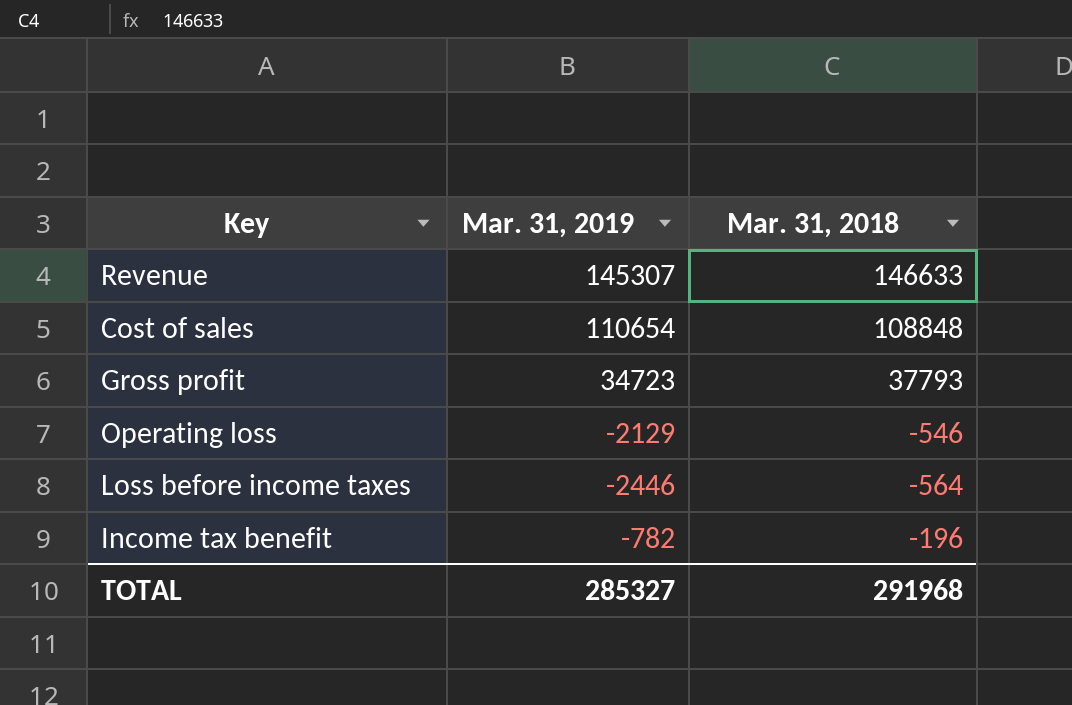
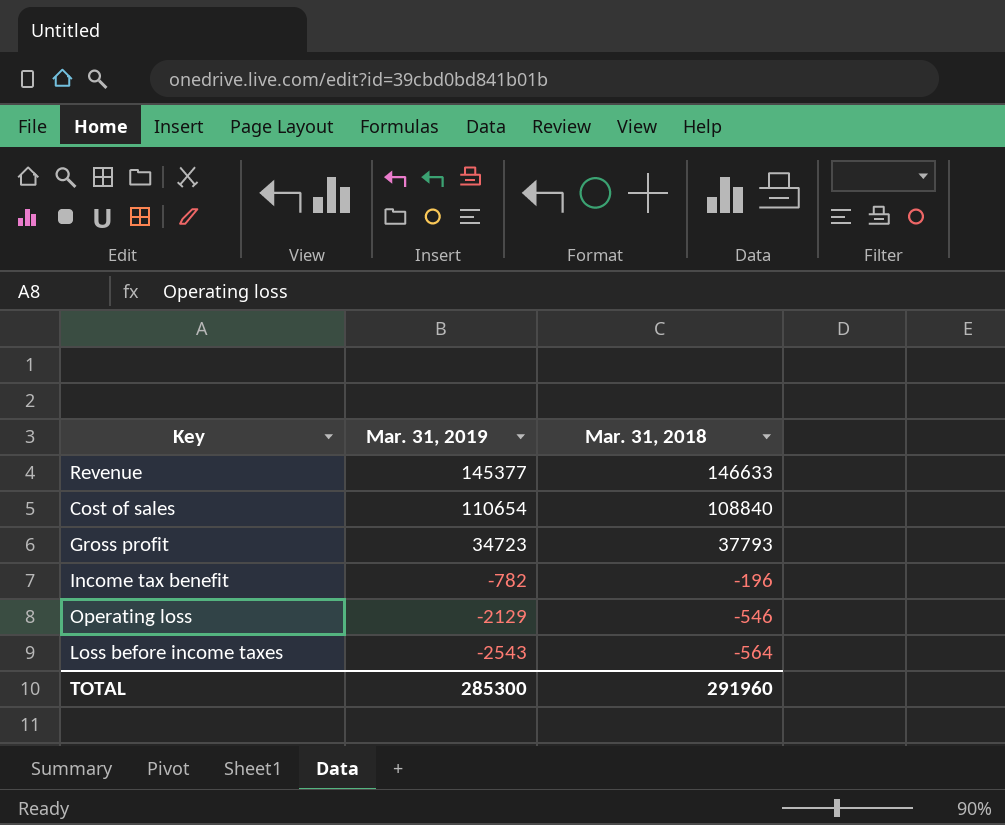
row order: none -> Mar. 31, 2019 descending
Revenue | Mar. 31, 2019: 145307 -> 145377
Cost of sales | Mar. 31, 2018: 108848 -> 108840
Loss before income taxes | Mar. 31, 2019: -2446 -> -2543
TOTAL | Mar. 31, 2019: 285327 -> 285300
TOTAL | Mar. 31, 2018: 291968 -> 291960

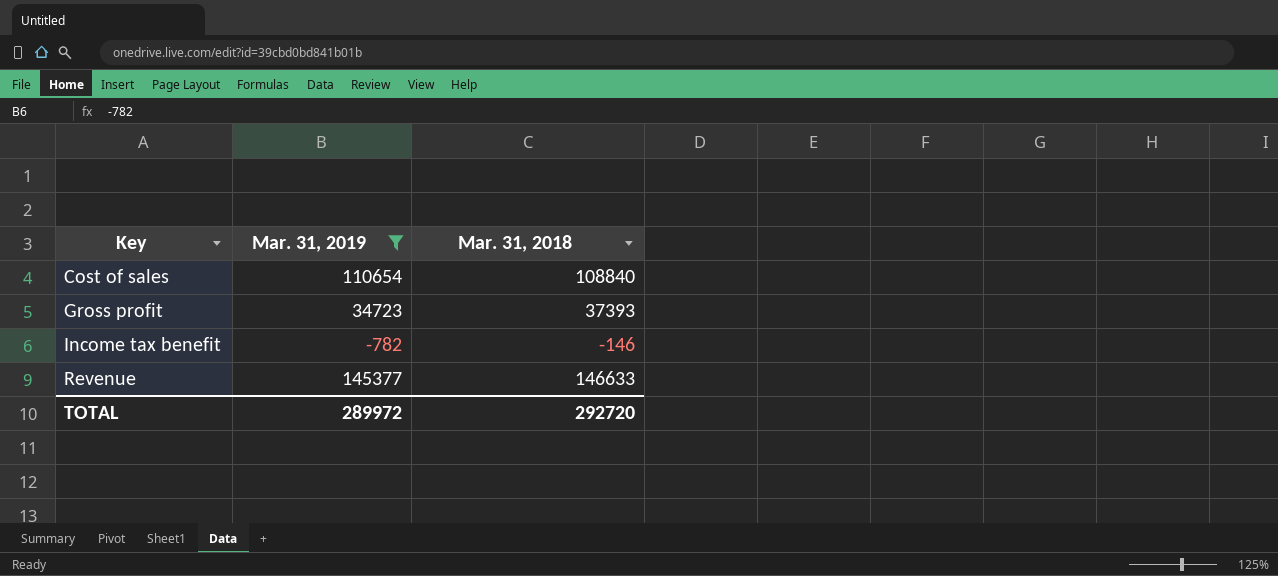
filter: none -> Mar. 31, 2019 >= -782
row order: Mar. 31, 2019 descending -> Key ascending
Gross profit | Mar. 31, 2018: 37793 -> 37393
Income tax benefit | Mar. 31, 2018: -196 -> -146
TOTAL | Mar. 31, 2019: 285300 -> 289972
TOTAL | Mar. 31, 2018: 291960 -> 292720

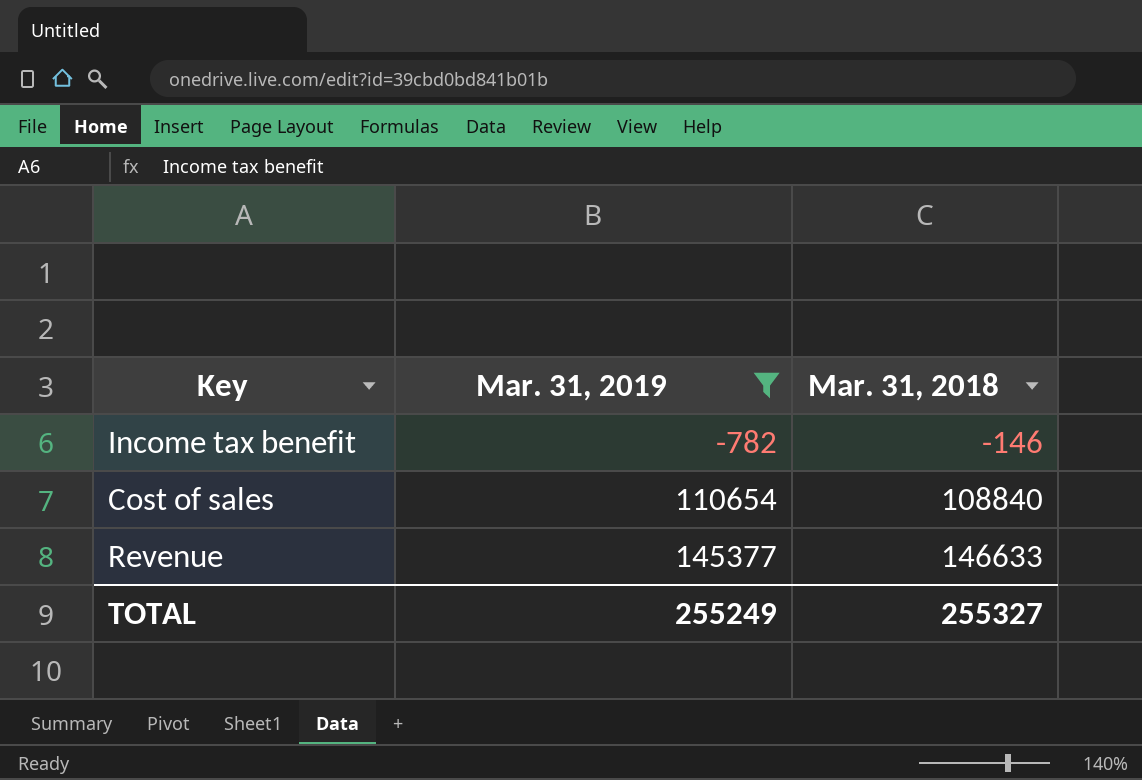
row order: Key ascending -> Mar. 31, 2019 ascending
row Gross profit: 34723 | 37393 -> none
TOTAL | Mar. 31, 2019: 289972 -> 255249
TOTAL | Mar. 31, 2018: 292720 -> 255327

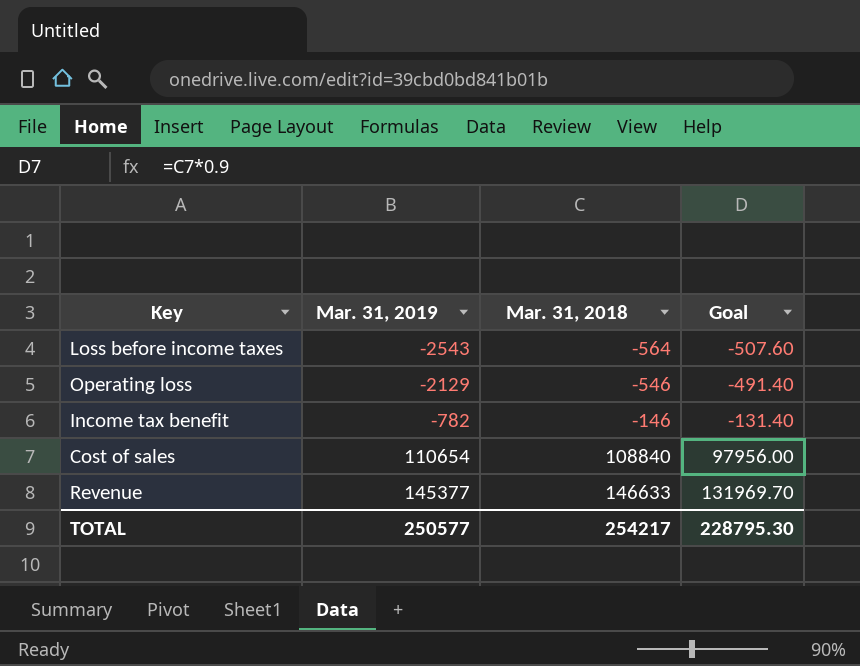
filter: Mar. 31, 2019 >= -782 -> none
column Goal | formula: none -> [Mar. 31, 2018] * 0.9
TOTAL | Mar. 31, 2019: 255249 -> 250577
TOTAL | Mar. 31, 2018: 255327 -> 254217

